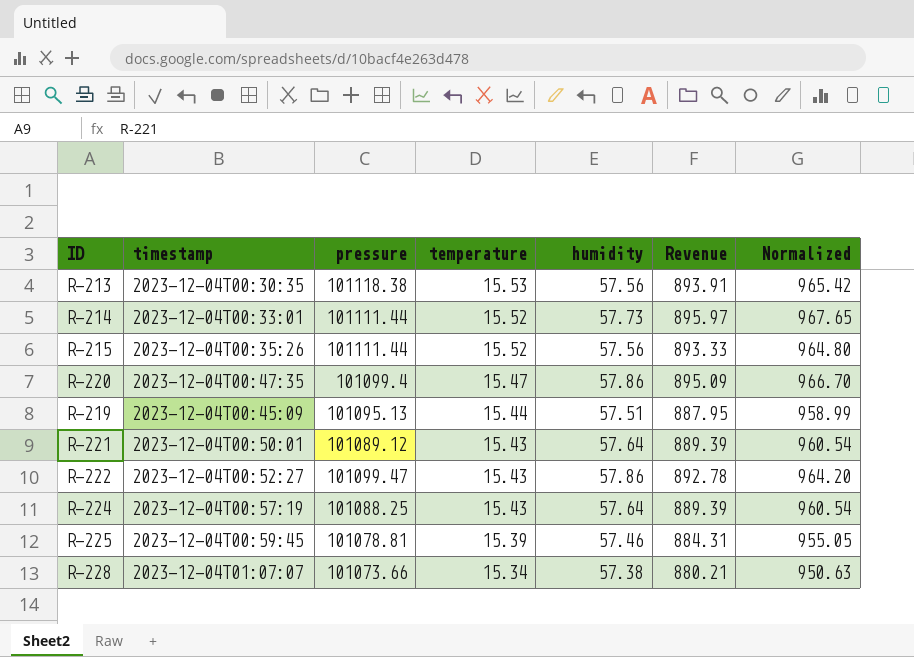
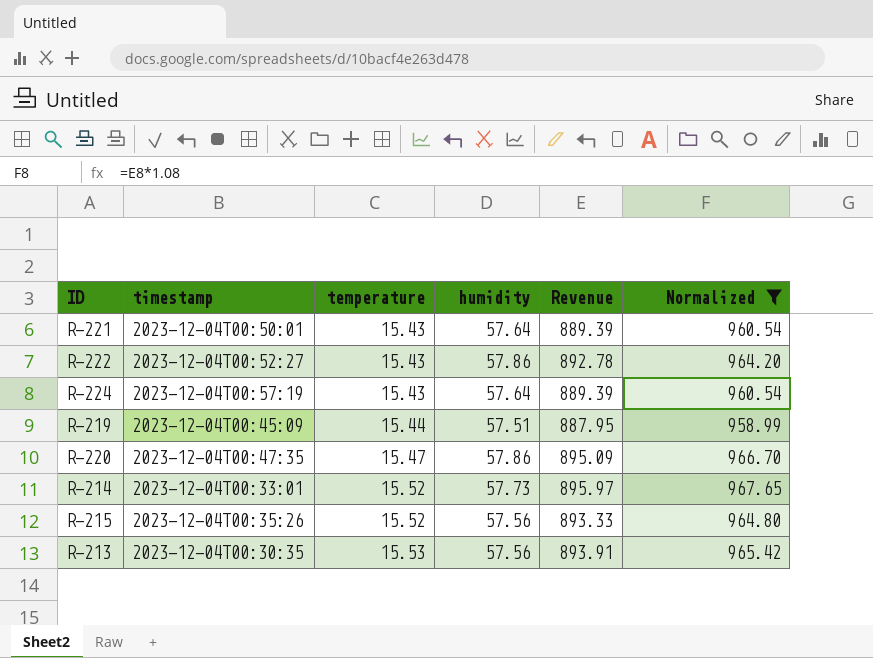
filter: none -> Normalized >= 958.99
row order: temperature descending -> temperature ascending
column pressure | position: 3 -> none

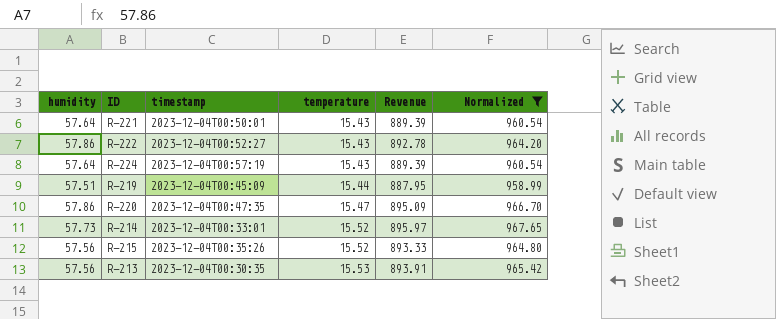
column humidity | position: 4 -> 1

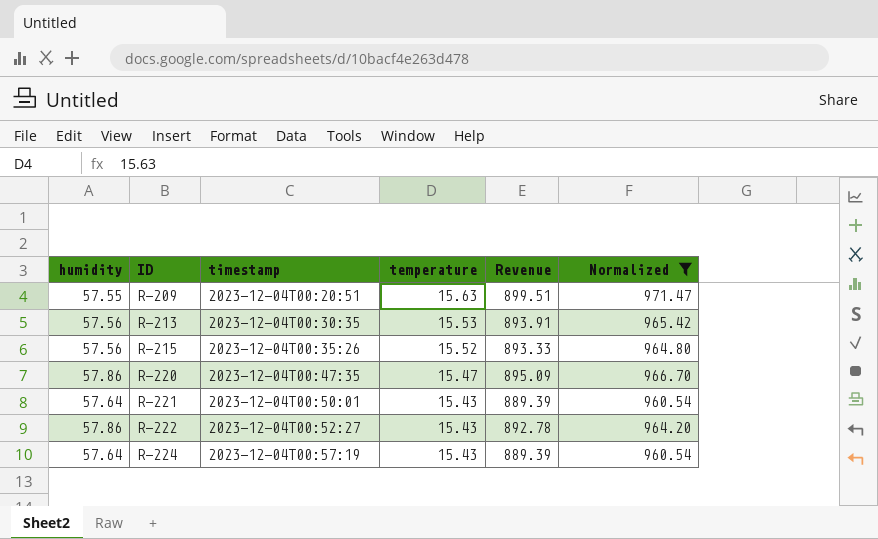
row order: temperature ascending -> ID ascending
row R-219: 57.51 | 2023-12-04T00:45:09 | 15.44 | 887.95 | 958.99 -> none
row R-214: 57.73 | 2023-12-04T00:33:01 | 15.52 | 895.97 | 967.65 -> none
row R-209: none -> 57.55 | 2023-12-04T00:20:51 | 15.63 | 899.51 | 971.47

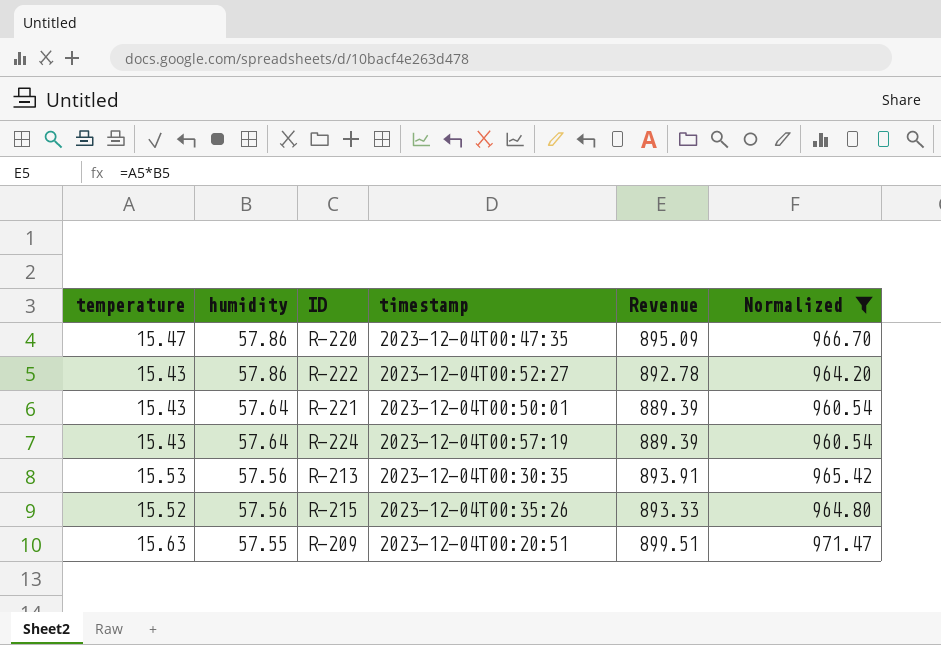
row order: ID ascending -> humidity descending
column temperature | position: 4 -> 1

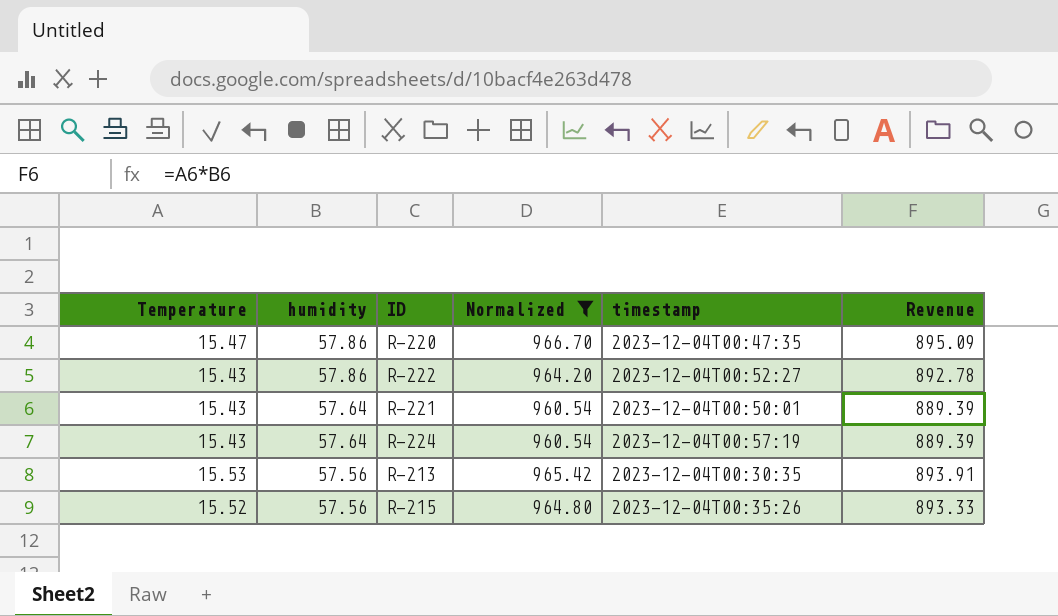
column name: temperature -> Temperature
column Normalized | position: 6 -> 4
row R-209: 15.63 | 57.55 | 2023-12-04T00:20:51 | 899.51 | 971.47 -> none

